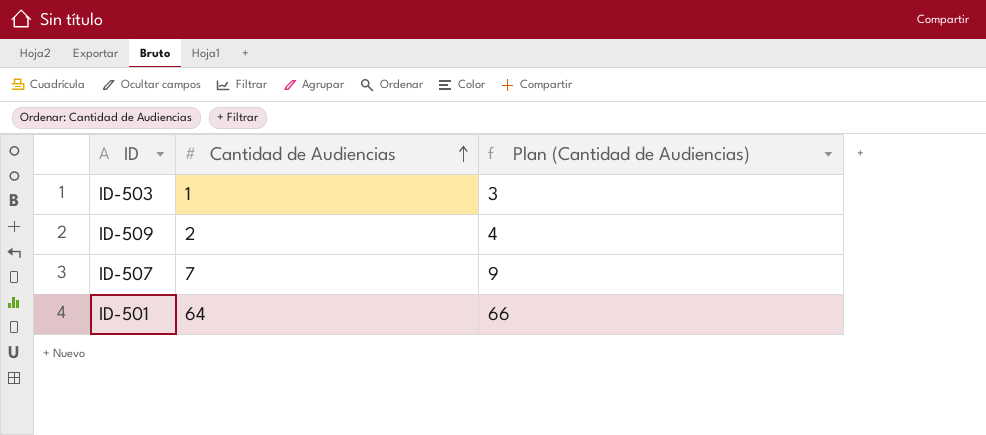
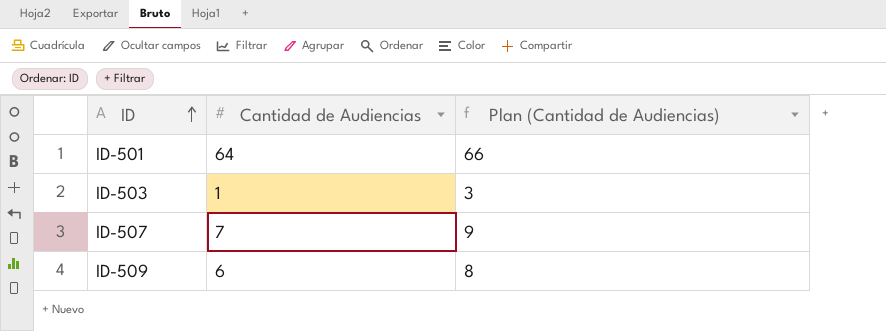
row order: Cantidad de Audiencias ascending -> ID ascending
ID-509 | Cantidad de Audiencias: 2 -> 6
ID-509 | Plan (Cantidad de Audiencias): 4 -> 8

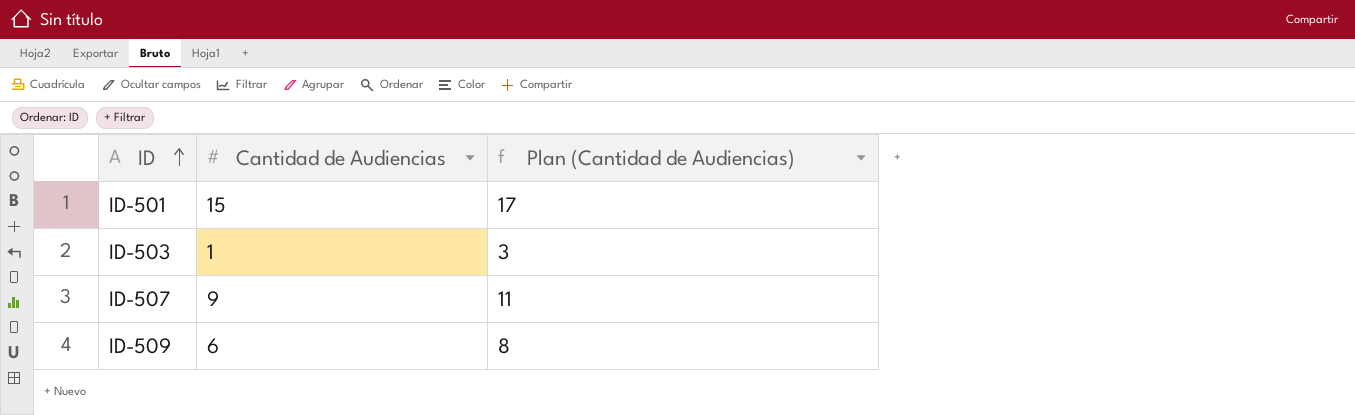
ID-501 | Cantidad de Audiencias: 64 -> 15
ID-501 | Plan (Cantidad de Audiencias): 66 -> 17
ID-507 | Cantidad de Audiencias: 7 -> 9
ID-507 | Plan (Cantidad de Audiencias): 9 -> 11

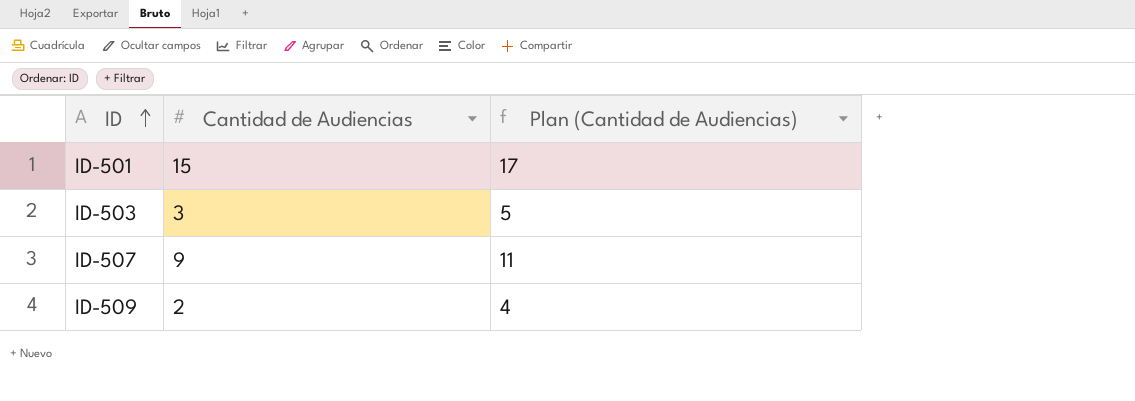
ID-503 | Cantidad de Audiencias: 1 -> 3
ID-503 | Plan (Cantidad de Audiencias): 3 -> 5
ID-509 | Cantidad de Audiencias: 6 -> 2
ID-509 | Plan (Cantidad de Audiencias): 8 -> 4

